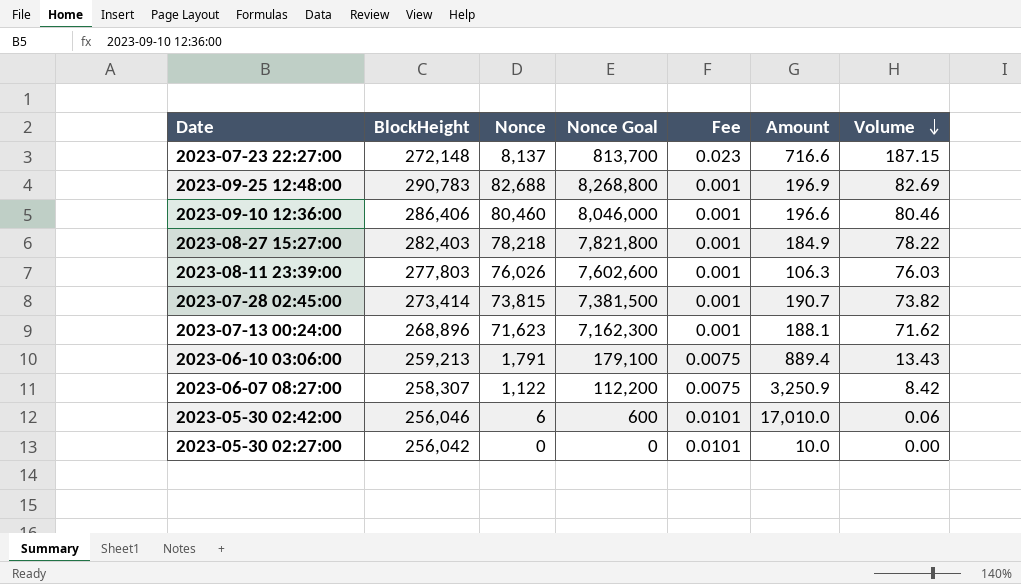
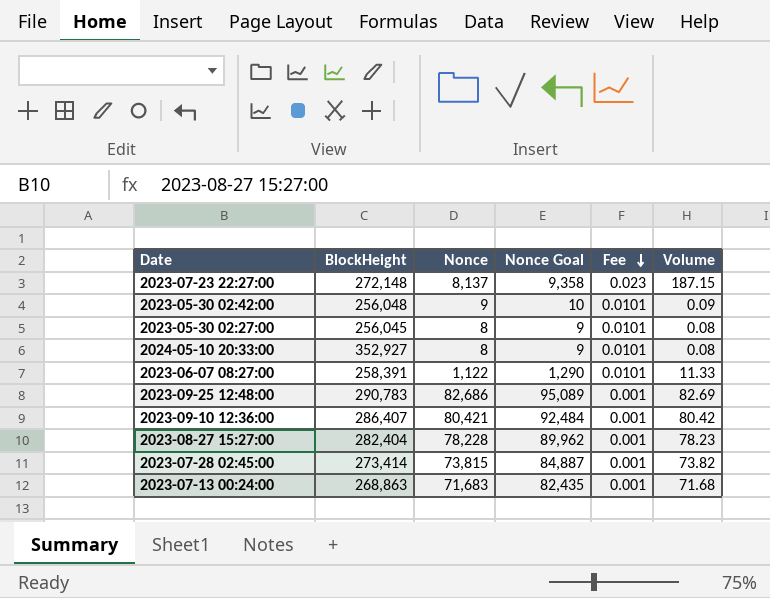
row order: Volume descending -> Fee descending
column Amount | position: 6 -> none
column Nonce Goal | formula: [Nonce] * 100 -> [Nonce] * 1.15
row 2023-08-11 23:39:00: 277,803 | 76,026 | 7,602,600 | 0.001 | 106.3 | 76.03 -> none
row 2023-06-10 03:06:00: 259,213 | 1,791 | 179,100 | 0.0075 | 889.4 | 13.43 -> none
2023-05-30 02:42:00 | BlockHeight: 256,046 -> 256,048
2023-05-30 02:42:00 | Nonce: 6 -> 9
2023-05-30 02:42:00 | Volume: 0.06 -> 0.09
2023-05-30 02:27:00 | BlockHeight: 256,042 -> 256,045
2023-05-30 02:27:00 | Nonce: 0 -> 8
2023-05-30 02:27:00 | Volume: 0.00 -> 0.08
row 2024-05-10 20:33:00: none -> 352,927 | 8 | 9 | 0.0101 | 0.08
2023-06-07 08:27:00 | BlockHeight: 258,307 -> 258,391
2023-06-07 08:27:00 | Fee: 0.0075 -> 0.0101
2023-06-07 08:27:00 | Volume: 8.42 -> 11.33
2023-09-25 12:48:00 | Nonce: 82,688 -> 82,686
2023-09-10 12:36:00 | BlockHeight: 286,406 -> 286,407
2023-09-10 12:36:00 | Nonce: 80,460 -> 80,421
2023-09-10 12:36:00 | Volume: 80.46 -> 80.42
2023-08-27 15:27:00 | BlockHeight: 282,403 -> 282,404
2023-08-27 15:27:00 | Nonce: 78,218 -> 78,228
2023-08-27 15:27:00 | Volume: 78.22 -> 78.23
2023-07-13 00:24:00 | BlockHeight: 268,896 -> 268,863
2023-07-13 00:24:00 | Nonce: 71,623 -> 71,683
2023-07-13 00:24:00 | Volume: 71.62 -> 71.68

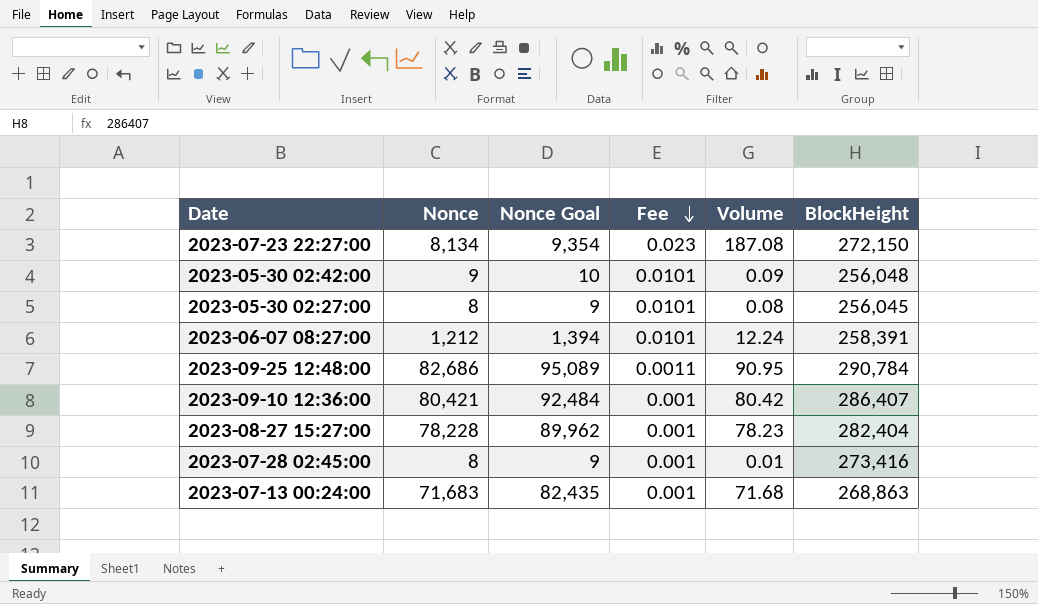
column BlockHeight | position: 2 -> 6
row 2024-05-10 20:33:00: 352,927 | 8 | 9 | 0.0101 | 0.08 -> none
2023-07-23 22:27:00 | Nonce: 8,137 -> 8,134
2023-07-23 22:27:00 | Nonce Goal: 9,358 -> 9,354
2023-07-23 22:27:00 | Volume: 187.15 -> 187.08
2023-07-23 22:27:00 | BlockHeight: 272,148 -> 272,150
2023-06-07 08:27:00 | Nonce: 1,122 -> 1,212
2023-06-07 08:27:00 | Nonce Goal: 1,290 -> 1,394
2023-06-07 08:27:00 | Volume: 11.33 -> 12.24
2023-09-25 12:48:00 | Fee: 0.001 -> 0.0011
2023-09-25 12:48:00 | Volume: 82.69 -> 90.95
2023-09-25 12:48:00 | BlockHeight: 290,783 -> 290,784
2023-07-28 02:45:00 | Nonce: 73,815 -> 8
2023-07-28 02:45:00 | Nonce Goal: 84,887 -> 9
2023-07-28 02:45:00 | Volume: 73.82 -> 0.01
2023-07-28 02:45:00 | BlockHeight: 273,414 -> 273,416

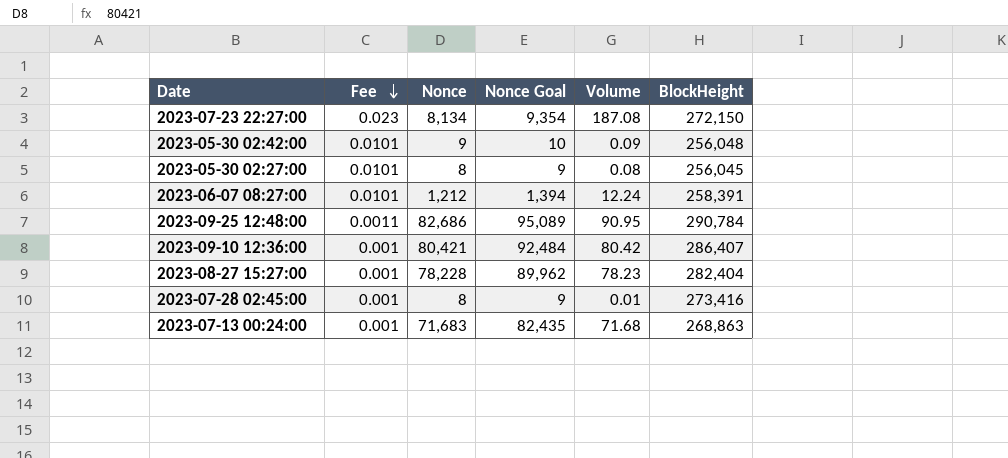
column Fee | position: 4 -> 2

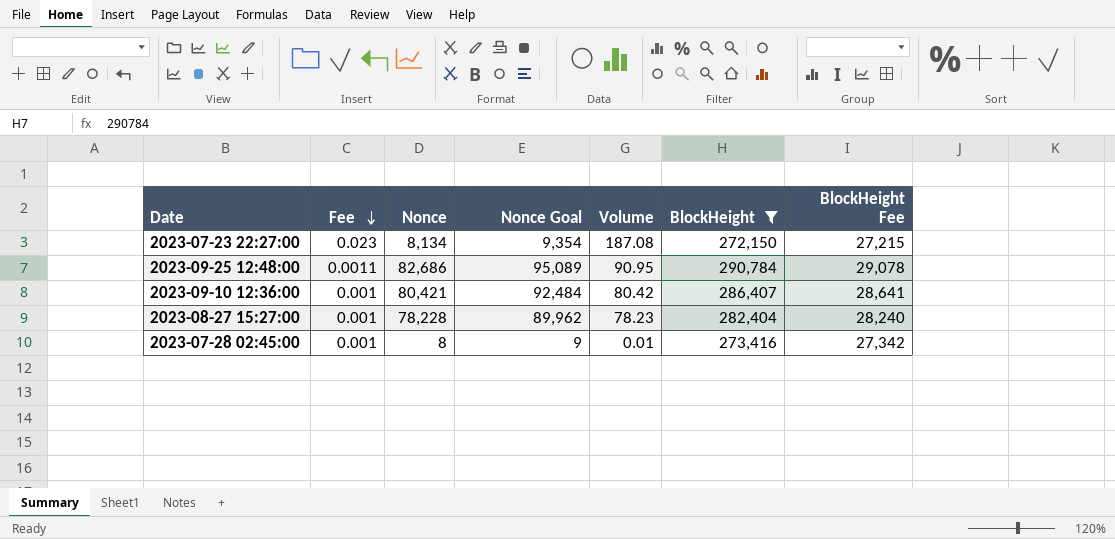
filter: none -> BlockHeight >= 272,150
column BlockHeight Fee | formula: none -> [BlockHeight] * 0.1

